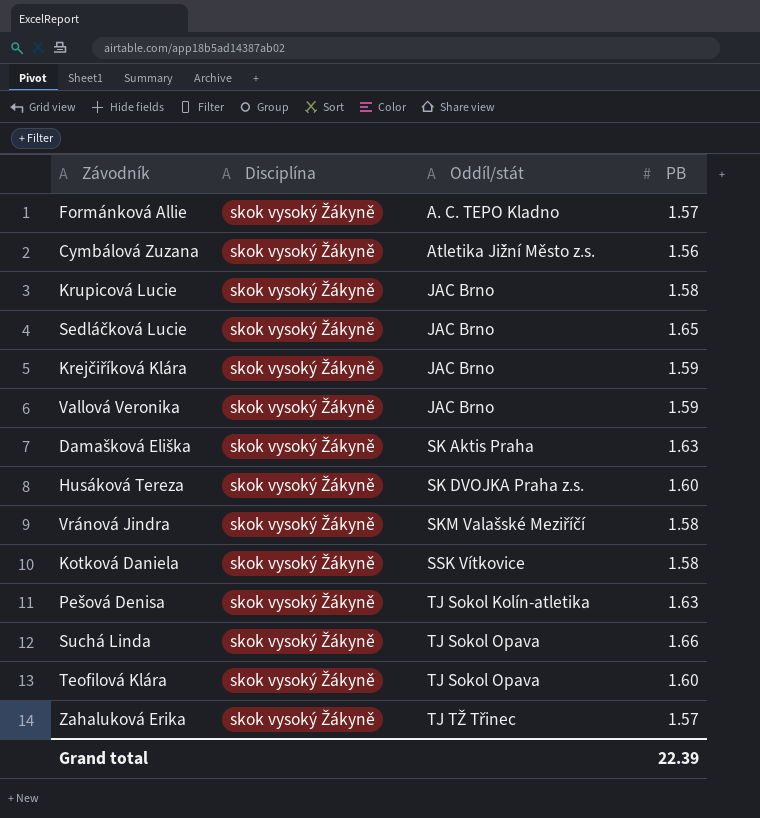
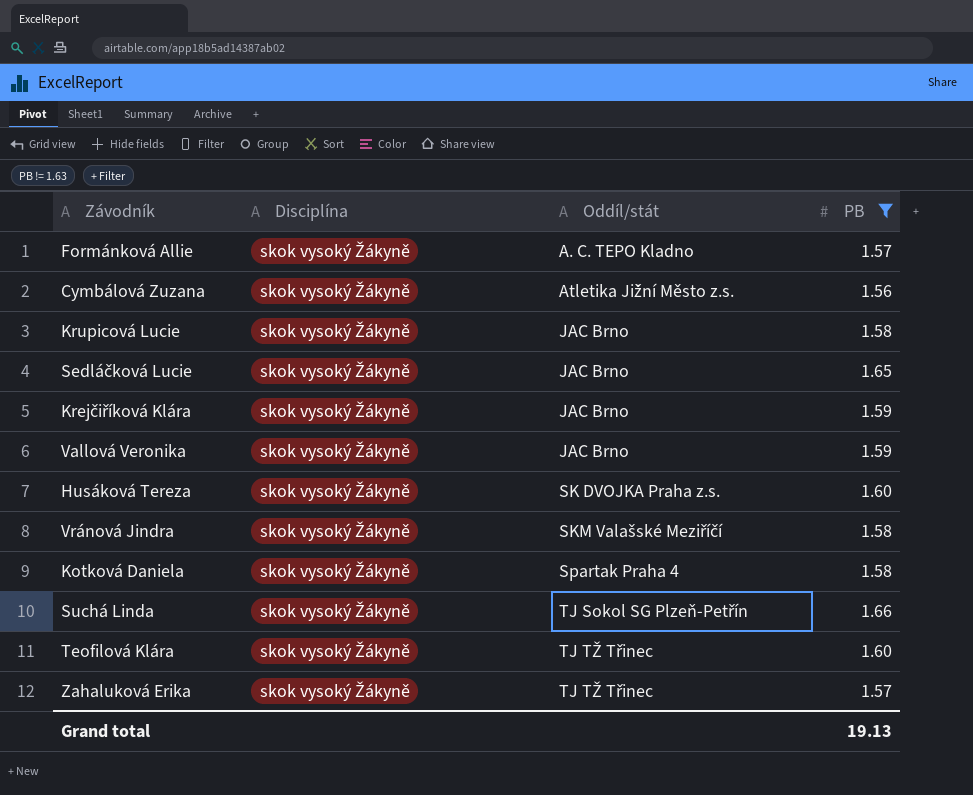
filter: none -> PB != 1.63
Kotková Daniela | Oddíl/stát: SSK Vítkovice -> Spartak Praha 4
Suchá Linda | Oddíl/stát: TJ Sokol Opava -> TJ Sokol SG Plzeň-Petřín
Teofilová Klára | Oddíl/stát: TJ Sokol Opava -> TJ TŽ Třinec
Grand total | PB: 22.39 -> 19.13

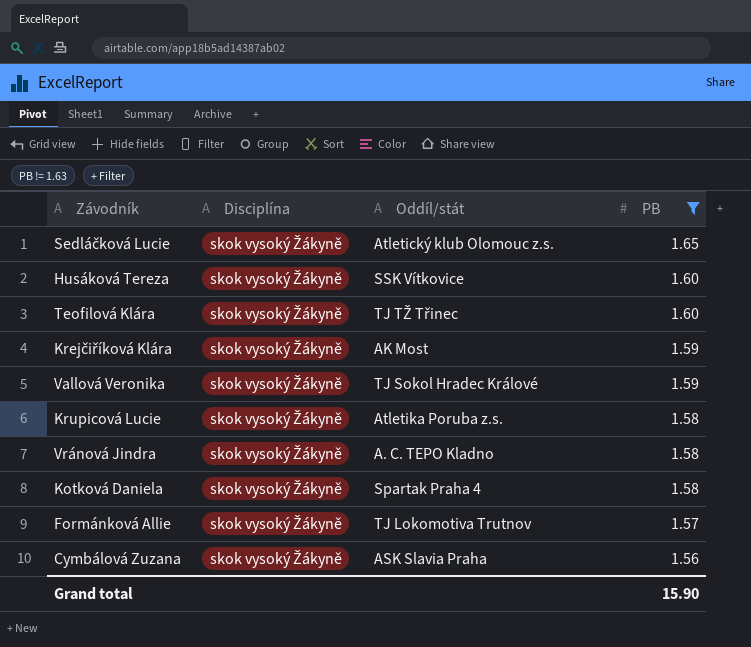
row order: Oddíl/stát ascending -> PB descending
row Suchá Linda: skok vysoký Žákyně | TJ Sokol SG Plzeň-Petřín | 1.66 -> none
row Zahaluková Erika: skok vysoký Žákyně | TJ TŽ Třinec | 1.57 -> none
Sedláčková Lucie | Oddíl/stát: JAC Brno -> Atletický klub Olomouc z.s.
Husáková Tereza | Oddíl/stát: SK DVOJKA Praha z.s. -> SSK Vítkovice
Krejčiříková Klára | Oddíl/stát: JAC Brno -> AK Most
Vallová Veronika | Oddíl/stát: JAC Brno -> TJ Sokol Hradec Králové
Krupicová Lucie | Oddíl/stát: JAC Brno -> Atletika Poruba z.s.
Vránová Jindra | Oddíl/stát: SKM Valašské Meziříčí -> A. C. TEPO Kladno
Formánková Allie | Oddíl/stát: A. C. TEPO Kladno -> TJ Lokomotiva Trutnov
Cymbálová Zuzana | Oddíl/stát: Atletika Jižní Město z.s. -> ASK Slavia Praha
Grand total | PB: 19.13 -> 15.90

